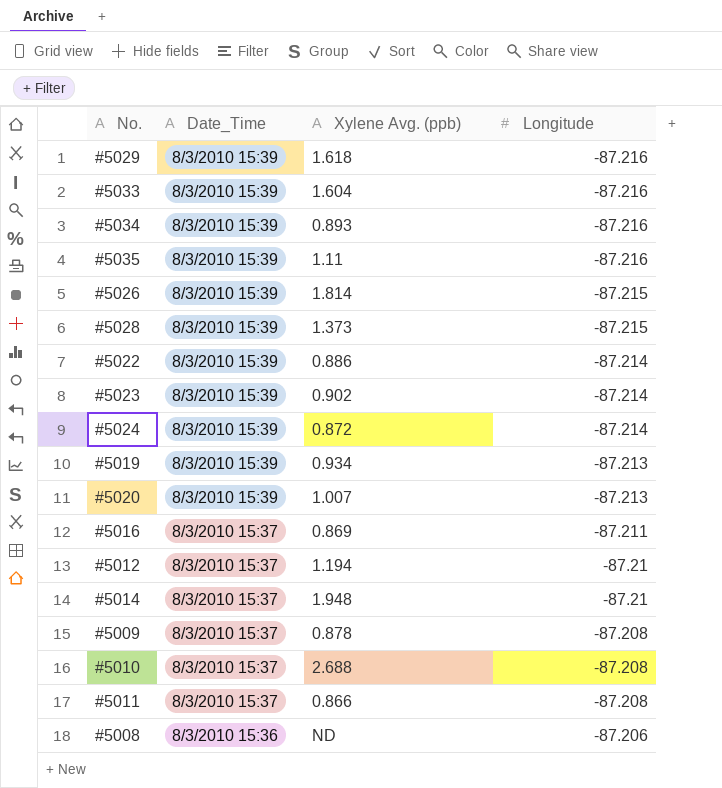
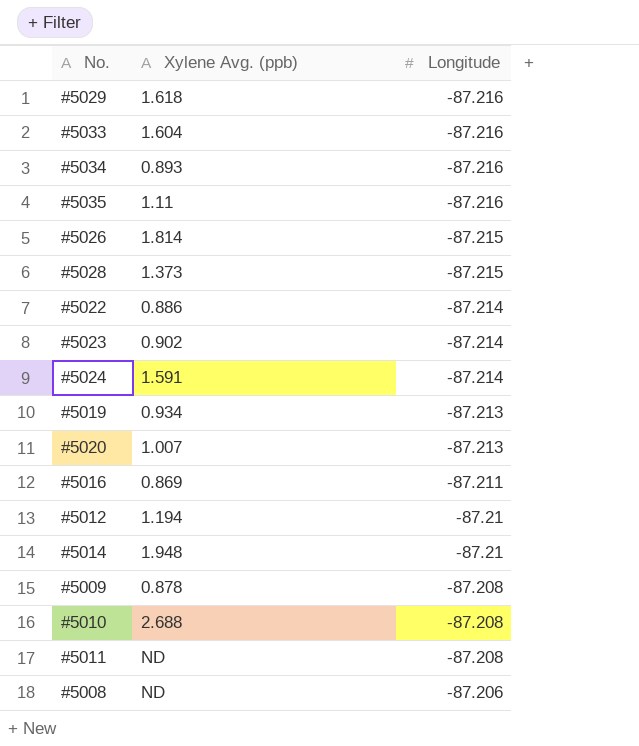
column Date_Time | position: 2 -> none
#5024 | Xylene Avg. (ppb): 0.872 -> 1.591
#5011 | Xylene Avg. (ppb): 0.866 -> ND

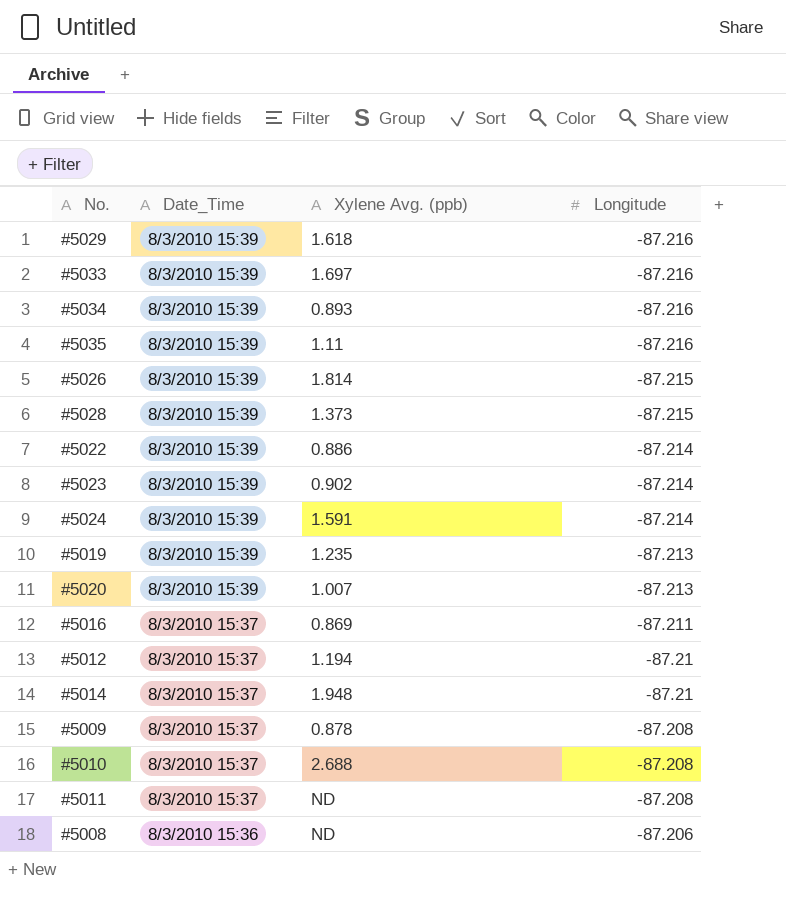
column Date_Time | position: none -> 2
#5033 | Xylene Avg. (ppb): 1.604 -> 1.697
#5019 | Xylene Avg. (ppb): 0.934 -> 1.235

